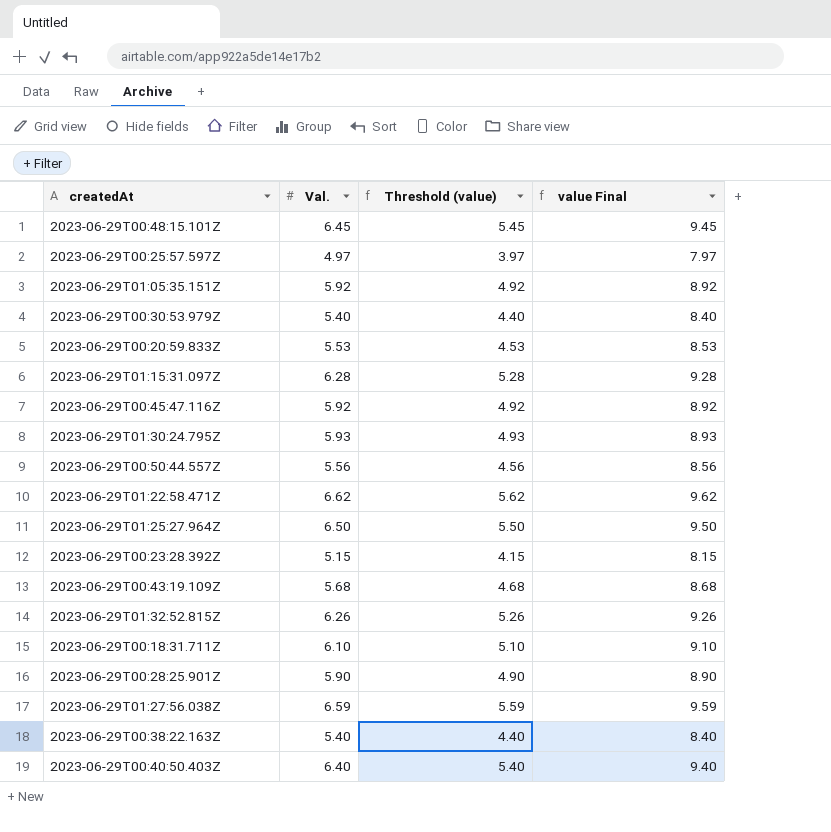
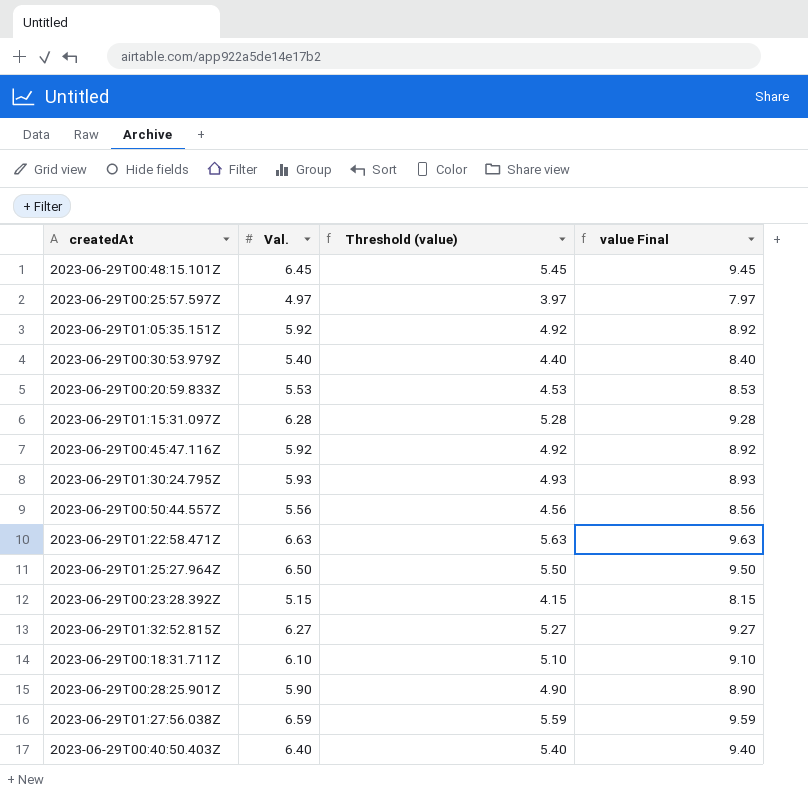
row 2023-06-29T00:43:19.109Z: 5.68 | 4.68 | 8.68 -> none
row 2023-06-29T00:38:22.163Z: 5.40 | 4.40 | 8.40 -> none
2023-06-29T01:22:58.471Z | Val.: 6.62 -> 6.63
2023-06-29T01:22:58.471Z | Threshold (value): 5.62 -> 5.63
2023-06-29T01:22:58.471Z | value Final: 9.62 -> 9.63
2023-06-29T01:32:52.815Z | Val.: 6.26 -> 6.27
2023-06-29T01:32:52.815Z | Threshold (value): 5.26 -> 5.27
2023-06-29T01:32:52.815Z | value Final: 9.26 -> 9.27

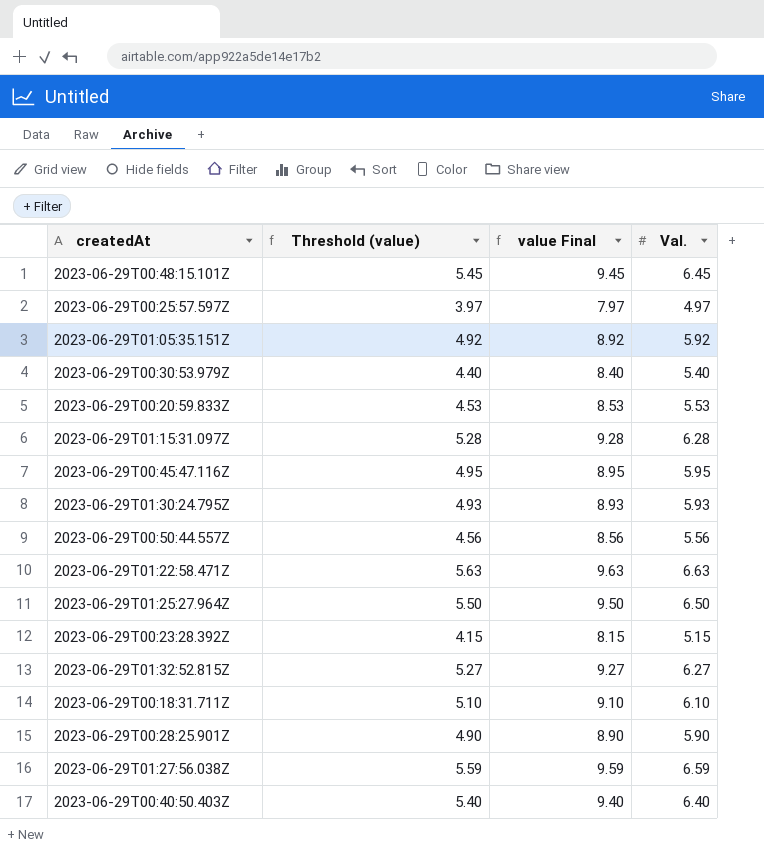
column Val. | position: 2 -> 4
2023-06-29T00:45:47.116Z | Threshold (value): 4.92 -> 4.95
2023-06-29T00:45:47.116Z | value Final: 8.92 -> 8.95
2023-06-29T00:45:47.116Z | Val.: 5.92 -> 5.95

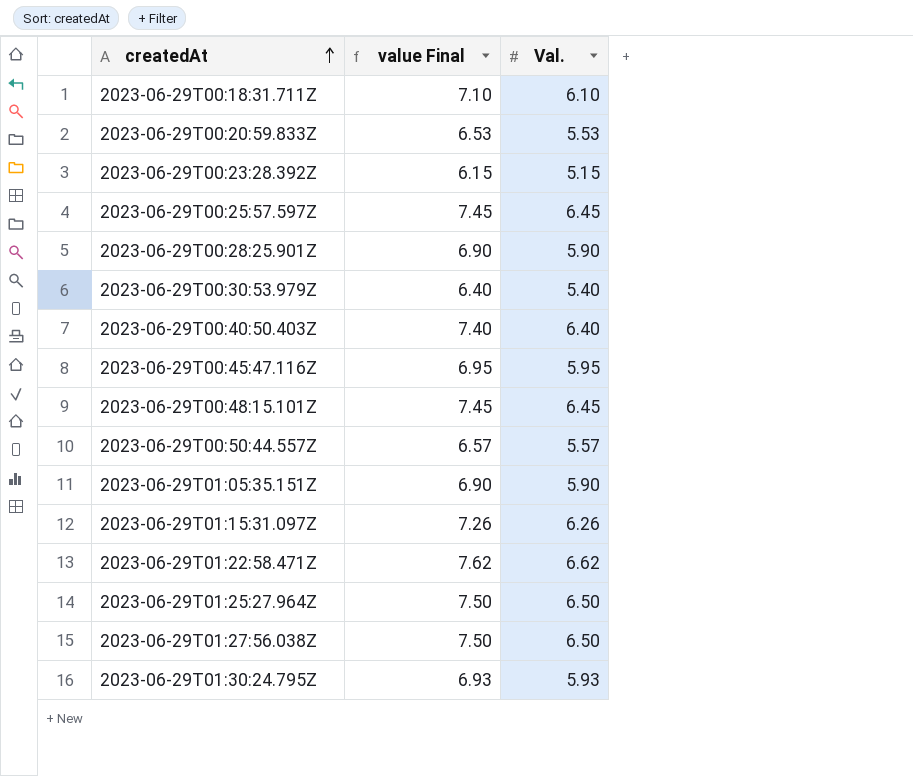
row order: none -> createdAt ascending
column Threshold (value) | formula: [Val.] - 1 -> none
column value Final | formula: [Val.] + 3 -> [Val.] + 1
row 2023-06-29T01:32:52.815Z: 5.27 | 9.27 | 6.27 -> none
2023-06-29T00:25:57.597Z | Val.: 4.97 -> 6.45
2023-06-29T00:50:44.557Z | Val.: 5.56 -> 5.57
2023-06-29T01:05:35.151Z | Val.: 5.92 -> 5.90
2023-06-29T01:15:31.097Z | Val.: 6.28 -> 6.26
2023-06-29T01:22:58.471Z | Val.: 6.63 -> 6.62
2023-06-29T01:27:56.038Z | Val.: 6.59 -> 6.50

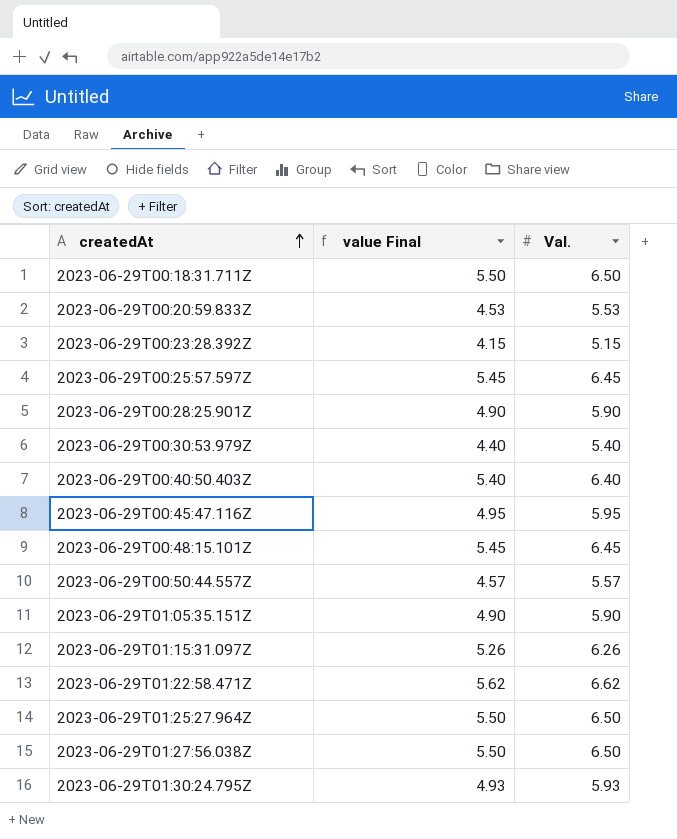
column value Final | formula: [Val.] + 1 -> [Val.] - 1
2023-06-29T00:18:31.711Z | Val.: 6.10 -> 6.50

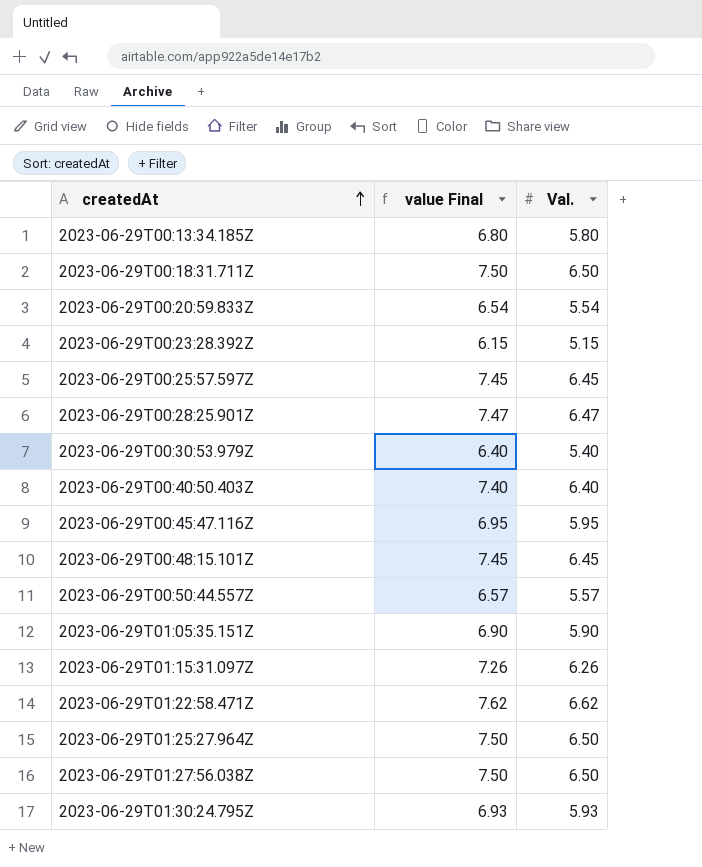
column value Final | formula: [Val.] - 1 -> [Val.] + 1
row 2023-06-29T00:13:34.185Z: none -> 6.80 | 5.80
2023-06-29T00:20:59.833Z | Val.: 5.53 -> 5.54
2023-06-29T00:28:25.901Z | Val.: 5.90 -> 6.47

